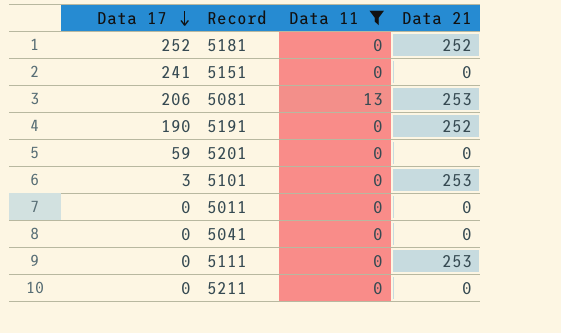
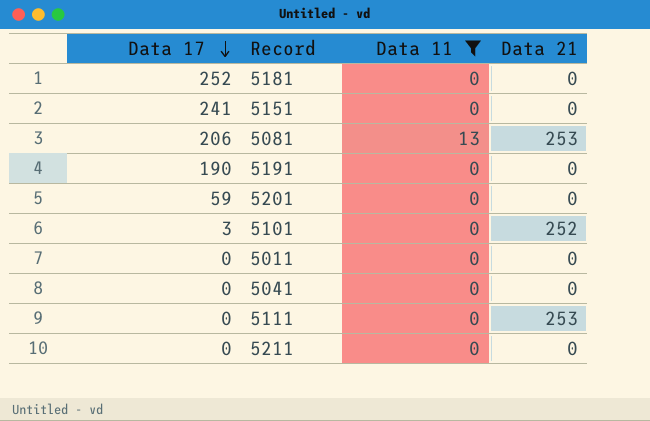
5181 | Data 21: 252 -> 0
5191 | Data 21: 252 -> 0
5101 | Data 21: 253 -> 252

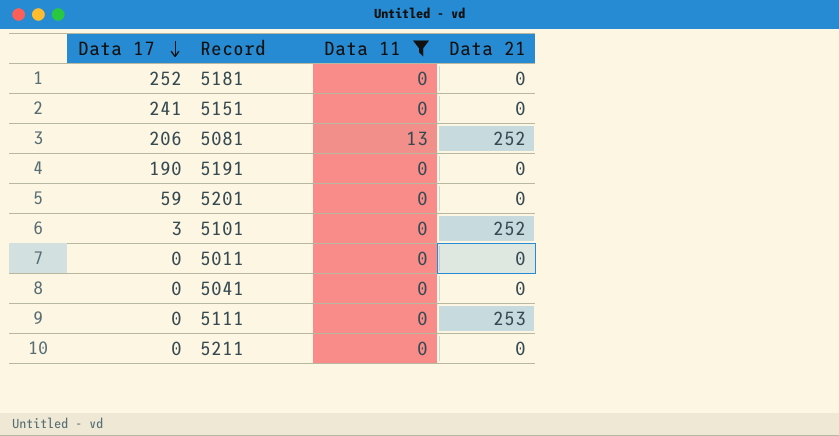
5081 | Data 21: 253 -> 252

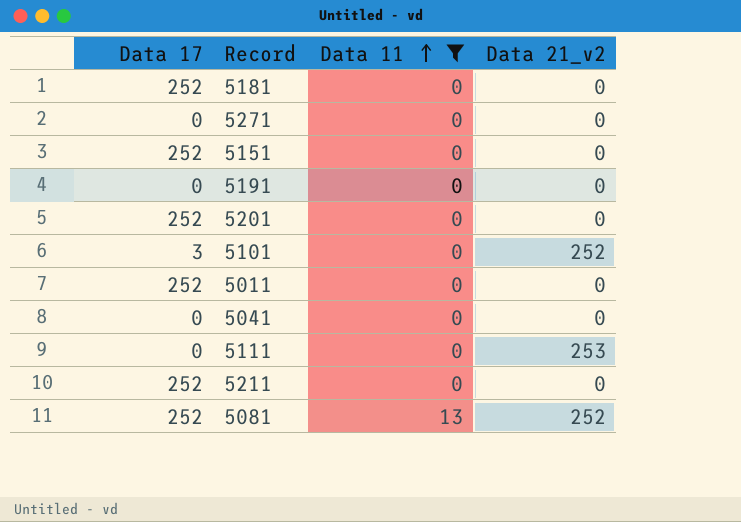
row order: Data 17 descending -> Data 11 ascending
column name: Data 21 -> Data 21_v2
row 5271: none -> 0 | 0 | 0
5151 | Data 17: 241 -> 252
5191 | Data 17: 190 -> 0
5201 | Data 17: 59 -> 252
5011 | Data 17: 0 -> 252
5211 | Data 17: 0 -> 252
5081 | Data 17: 206 -> 252

